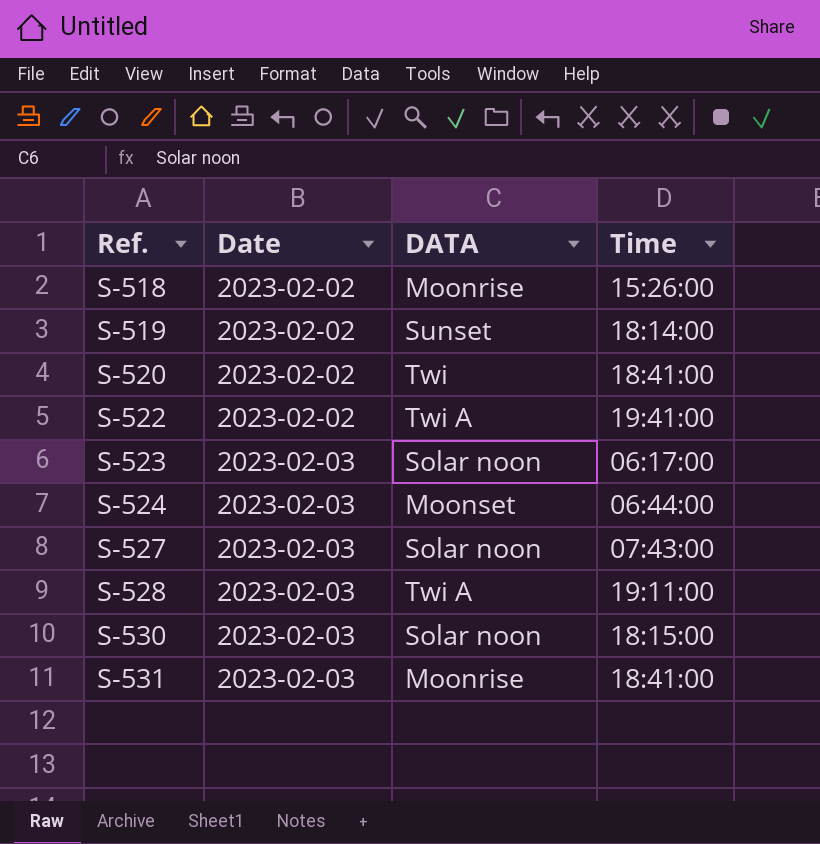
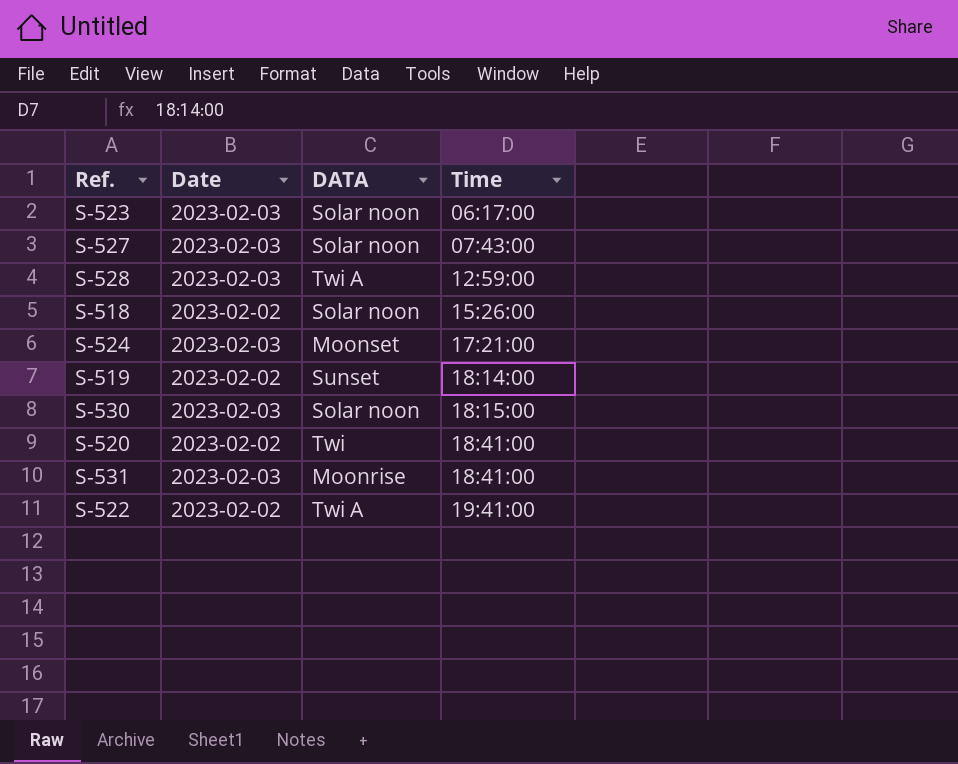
row order: Ref. ascending -> Time ascending
S-528 | Time: 19:11:00 -> 12:59:00
S-518 | DATA: Moonrise -> Solar noon
S-524 | Time: 06:44:00 -> 17:21:00

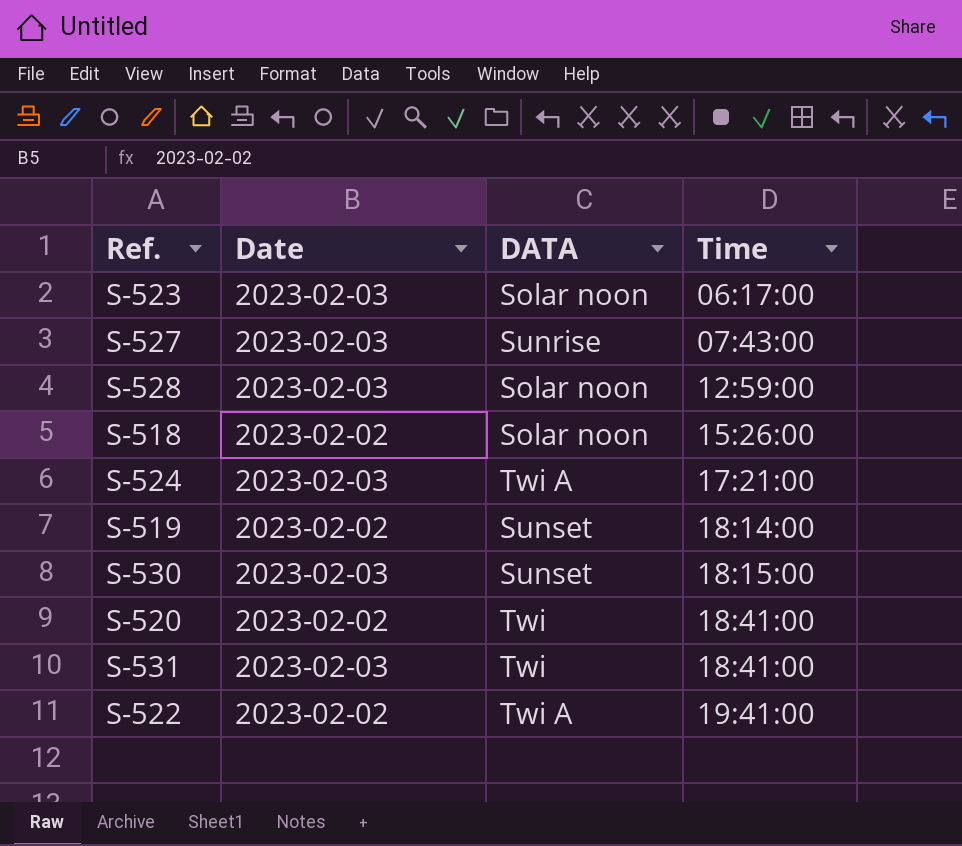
S-527 | DATA: Solar noon -> Sunrise
S-528 | DATA: Twi A -> Solar noon
S-524 | DATA: Moonset -> Twi A
S-530 | DATA: Solar noon -> Sunset
S-531 | DATA: Moonrise -> Twi

